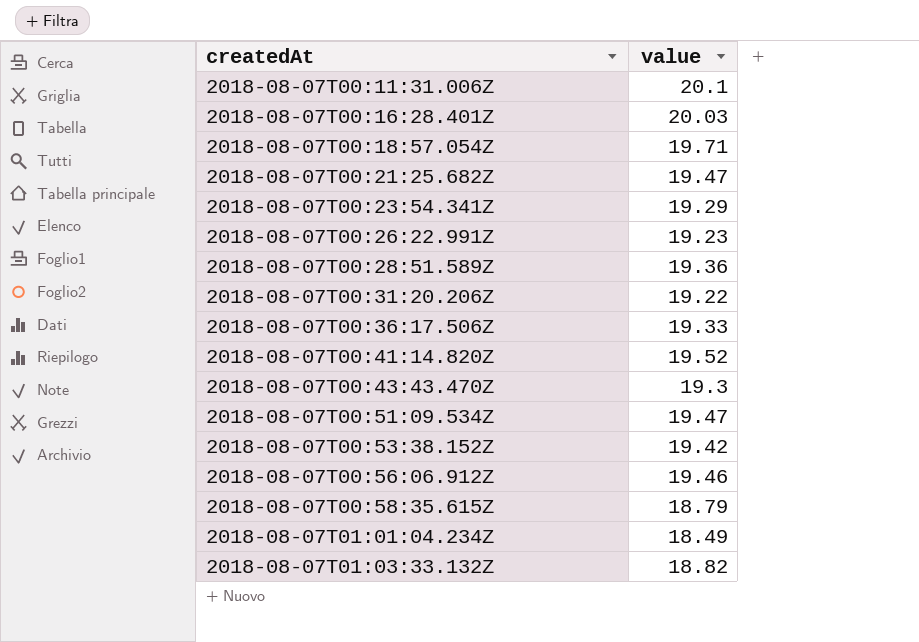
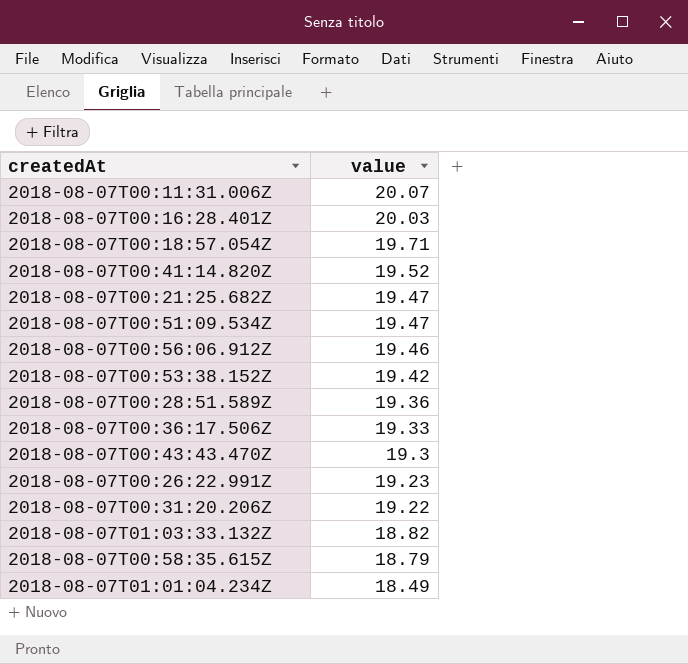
row order: createdAt ascending -> value descending
row 2018-08-07T00:23:54.341Z: 19.29 -> none
2018-08-07T00:11:31.006Z | value: 20.1 -> 20.07

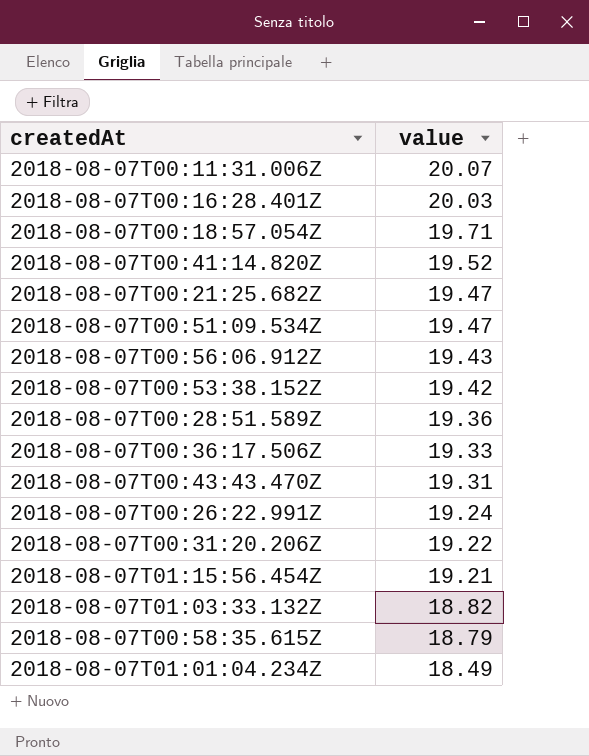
2018-08-07T00:56:06.912Z | value: 19.46 -> 19.43
2018-08-07T00:43:43.470Z | value: 19.3 -> 19.31
2018-08-07T00:26:22.991Z | value: 19.23 -> 19.24
row 2018-08-07T01:15:56.454Z: none -> 19.21

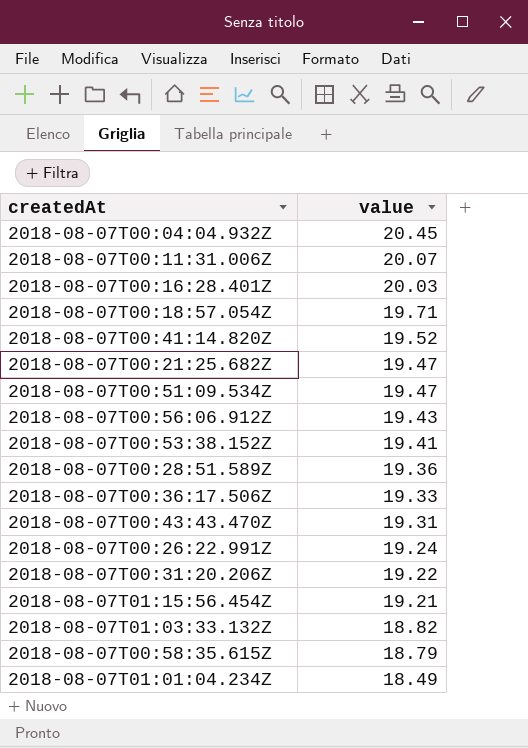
row 2018-08-07T00:04:04.932Z: none -> 20.45
2018-08-07T00:53:38.152Z | value: 19.42 -> 19.41

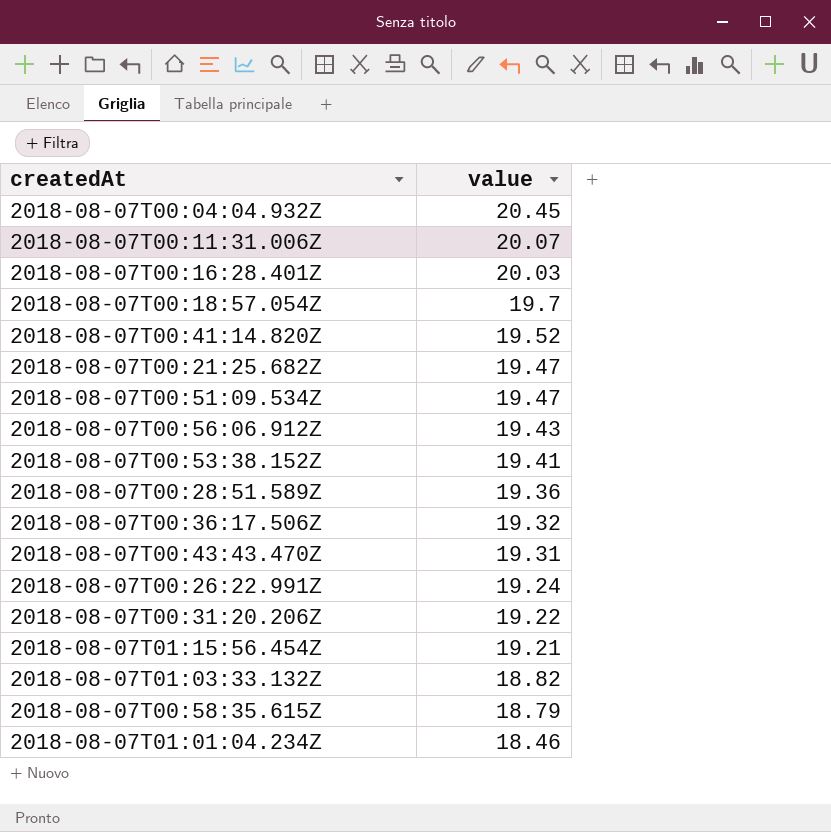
2018-08-07T00:18:57.054Z | value: 19.71 -> 19.7
2018-08-07T00:36:17.506Z | value: 19.33 -> 19.32
2018-08-07T01:01:04.234Z | value: 18.49 -> 18.46

